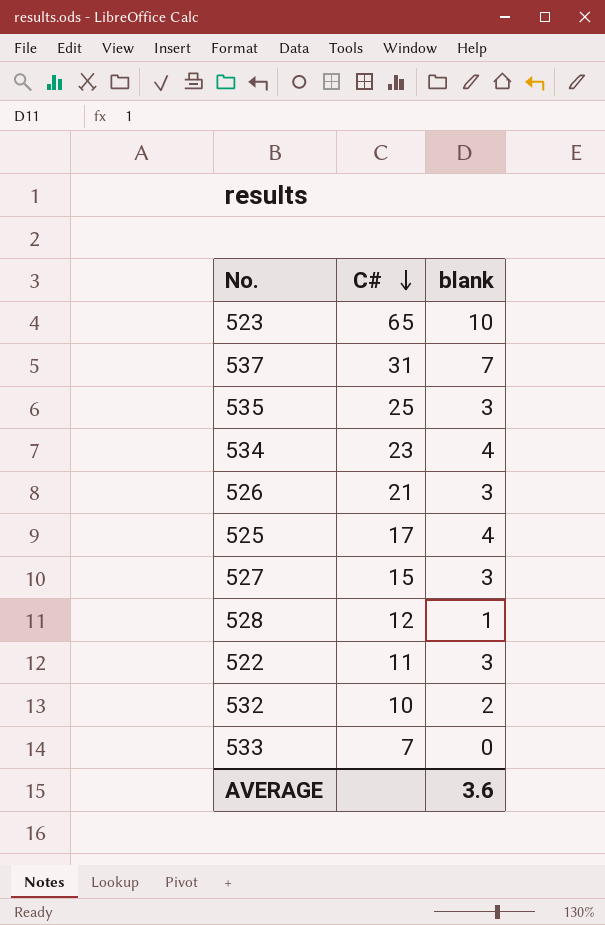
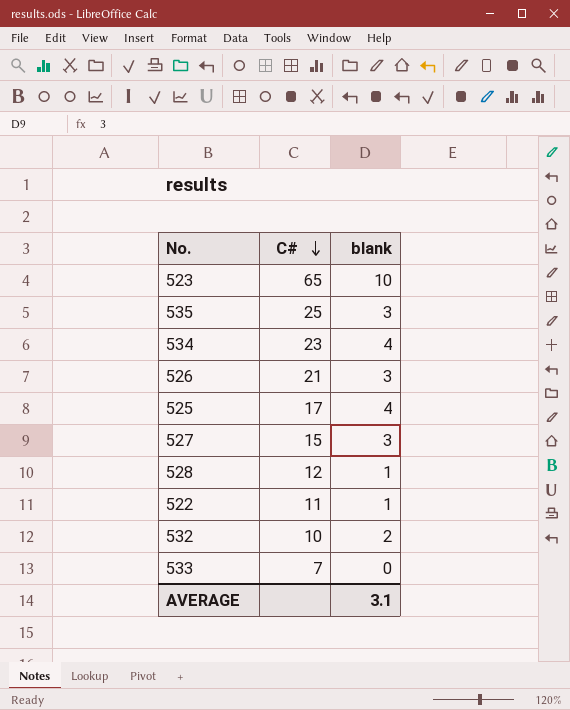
row 537: 31 | 7 -> none
522 | blank: 3 -> 1
AVERAGE | blank: 3.6 -> 3.1

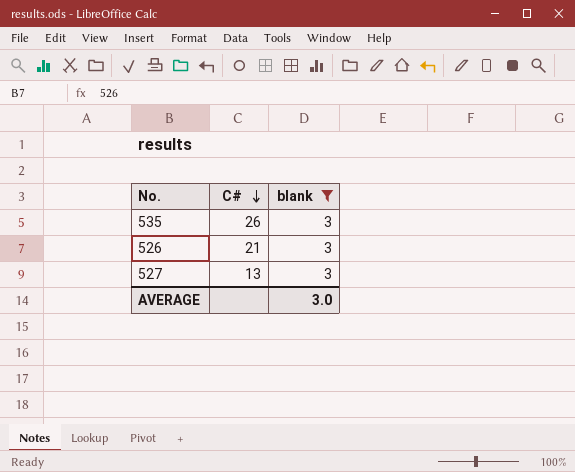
filter: none -> blank = 3
535 | C#: 25 -> 26
527 | C#: 15 -> 13
AVERAGE | blank: 3.1 -> 3.0

